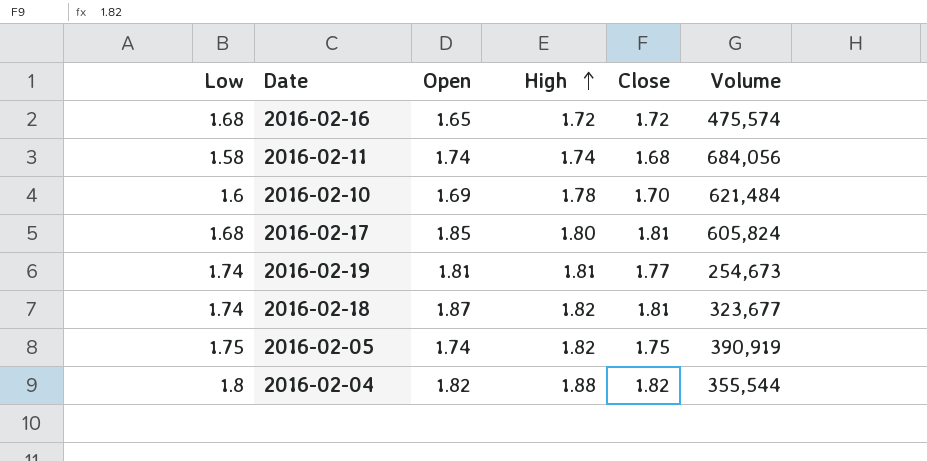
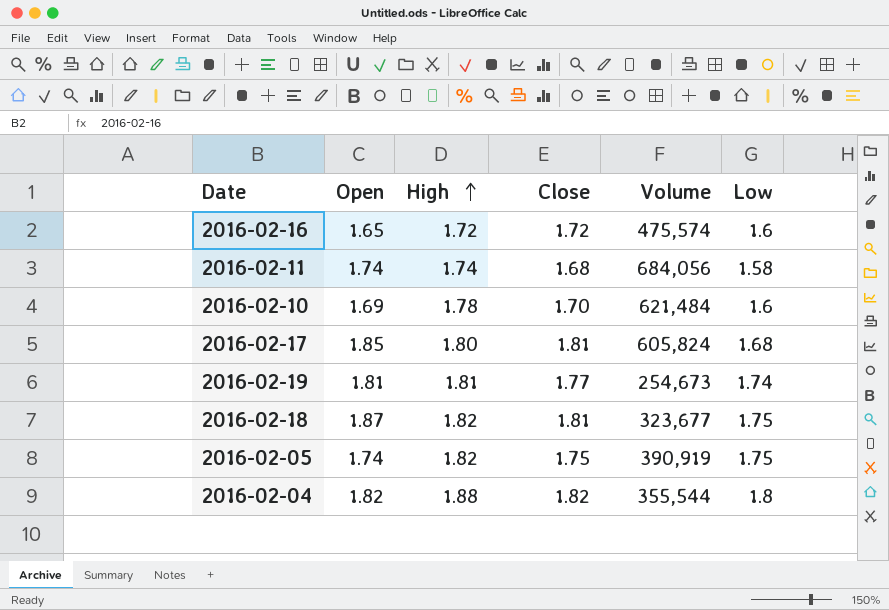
column Low | position: 1 -> 6
2016-02-16 | Low: 1.68 -> 1.6
2016-02-18 | Low: 1.74 -> 1.75

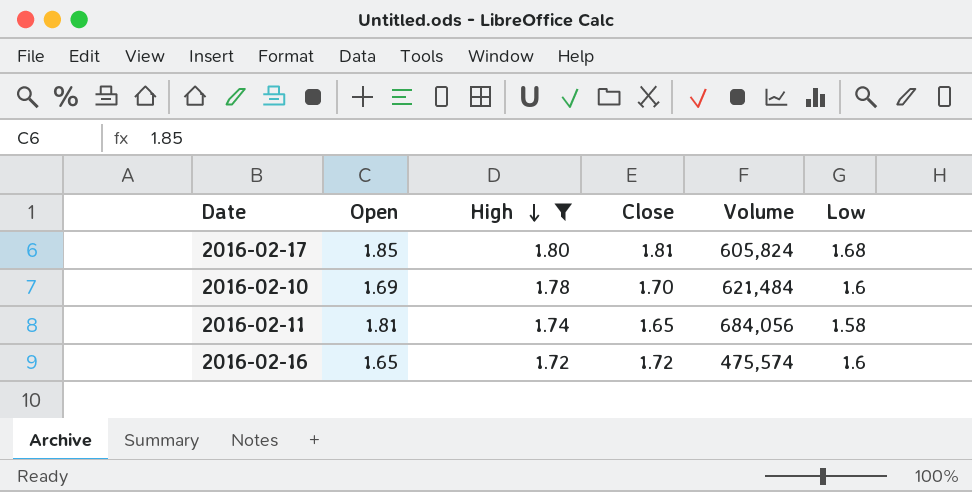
filter: none -> High <= 1.80
row order: High ascending -> High descending
2016-02-11 | Open: 1.74 -> 1.81
2016-02-11 | Close: 1.68 -> 1.65

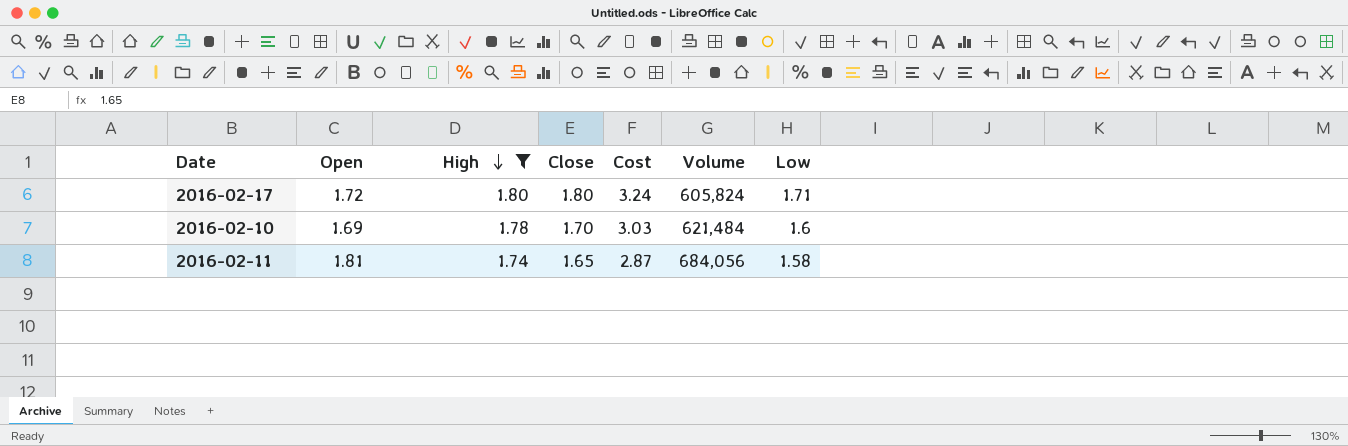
column Cost | formula: none -> [High] * [Close]
row 2016-02-16: 1.65 | 1.72 | 1.72 | 475,574 | 1.6 -> none
2016-02-17 | Open: 1.85 -> 1.72
2016-02-17 | Close: 1.81 -> 1.80
2016-02-17 | Low: 1.68 -> 1.71

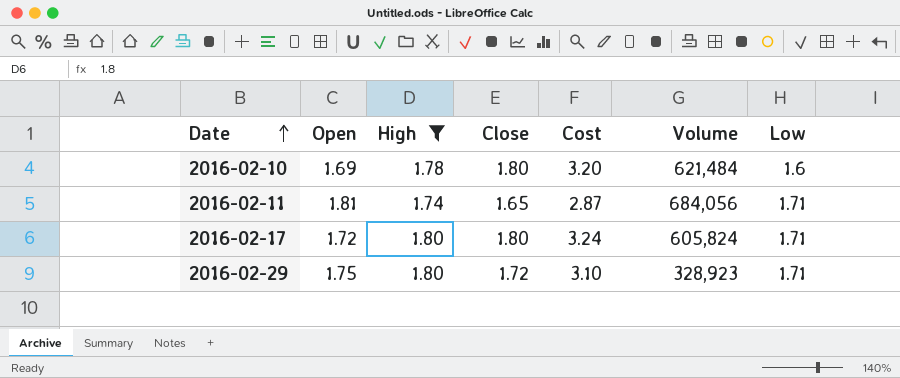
row order: High descending -> Date ascending
2016-02-10 | Close: 1.70 -> 1.80
2016-02-10 | Cost: 3.03 -> 3.20
2016-02-11 | Low: 1.58 -> 1.71
row 2016-02-29: none -> 1.75 | 1.80 | 1.72 | 3.10 | 328,923 | 1.71

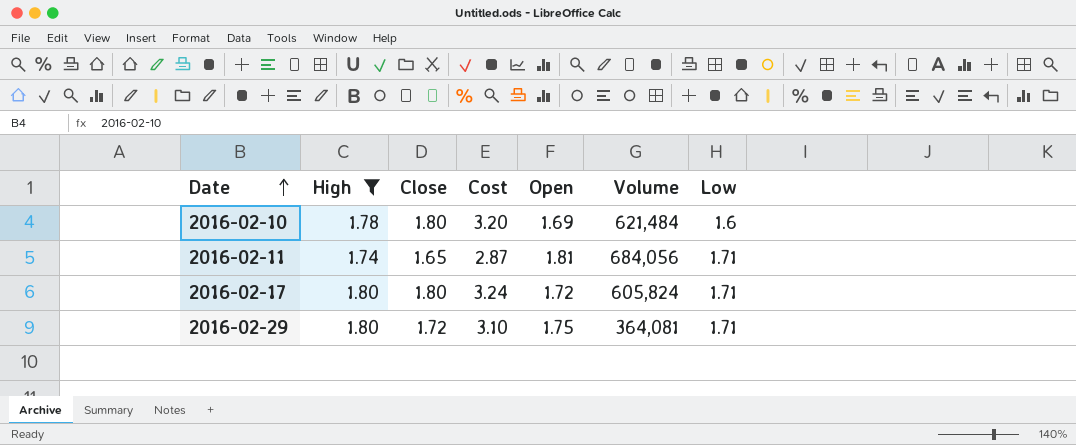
column Open | position: 2 -> 5
2016-02-29 | Volume: 328,923 -> 364,081

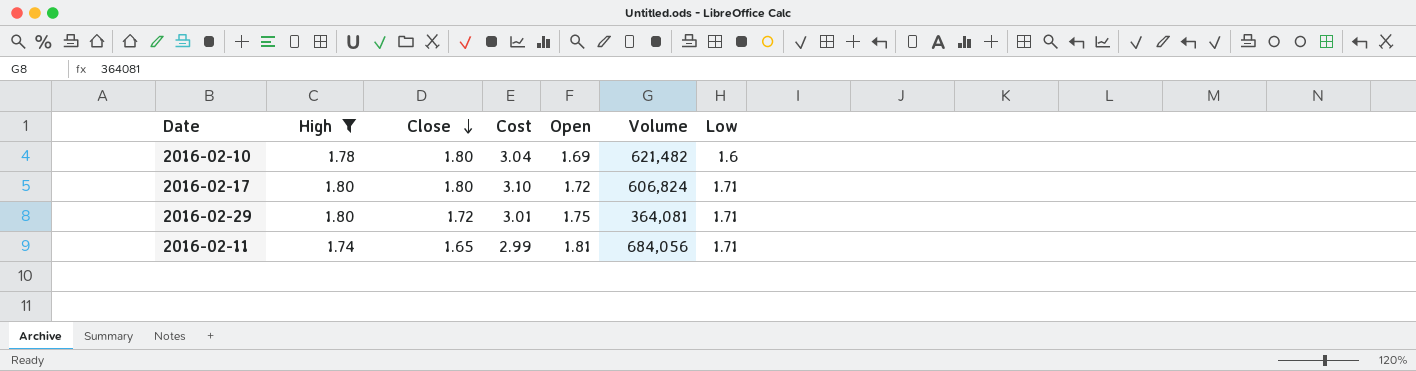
row order: Date ascending -> Close descending
column Cost | formula: [High] * [Close] -> [Close] * [Open]
2016-02-10 | Volume: 621,484 -> 621,482
2016-02-17 | Volume: 605,824 -> 606,824

